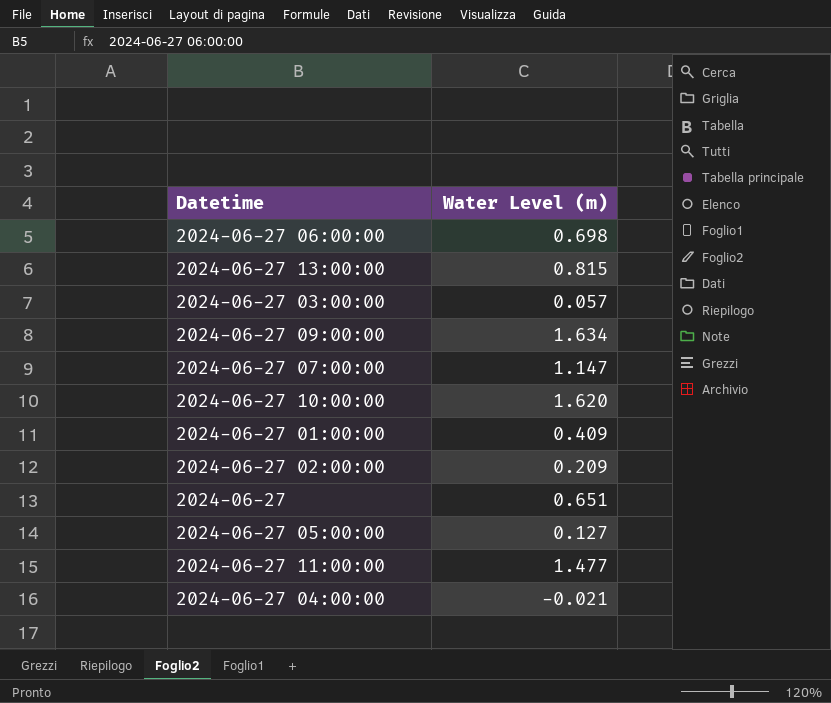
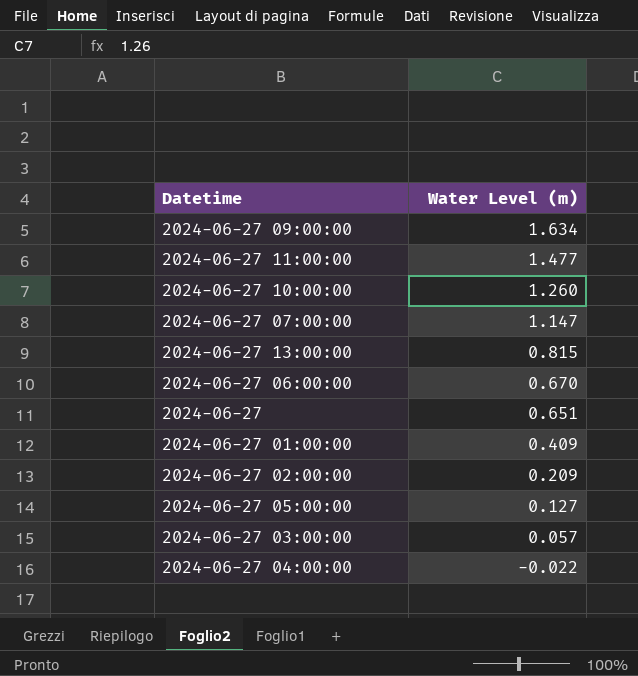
row order: none -> Water Level (m) descending
2024-06-27 10:00:00 | Water Level (m): 1.620 -> 1.260
2024-06-27 06:00:00 | Water Level (m): 0.698 -> 0.670
2024-06-27 04:00:00 | Water Level (m): -0.021 -> -0.022

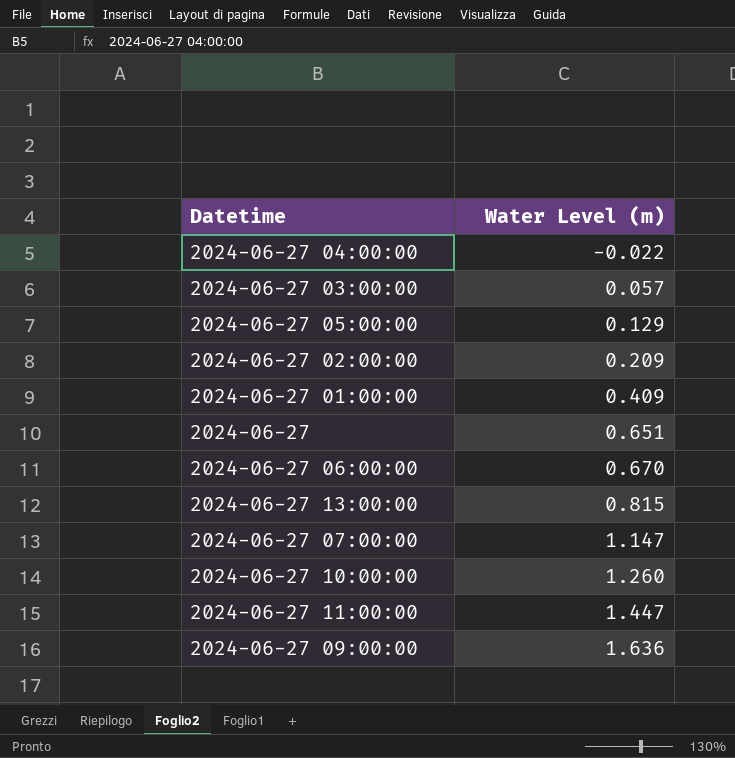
row order: Water Level (m) descending -> Water Level (m) ascending
2024-06-27 05:00:00 | Water Level (m): 0.127 -> 0.129
2024-06-27 11:00:00 | Water Level (m): 1.477 -> 1.447
2024-06-27 09:00:00 | Water Level (m): 1.634 -> 1.636

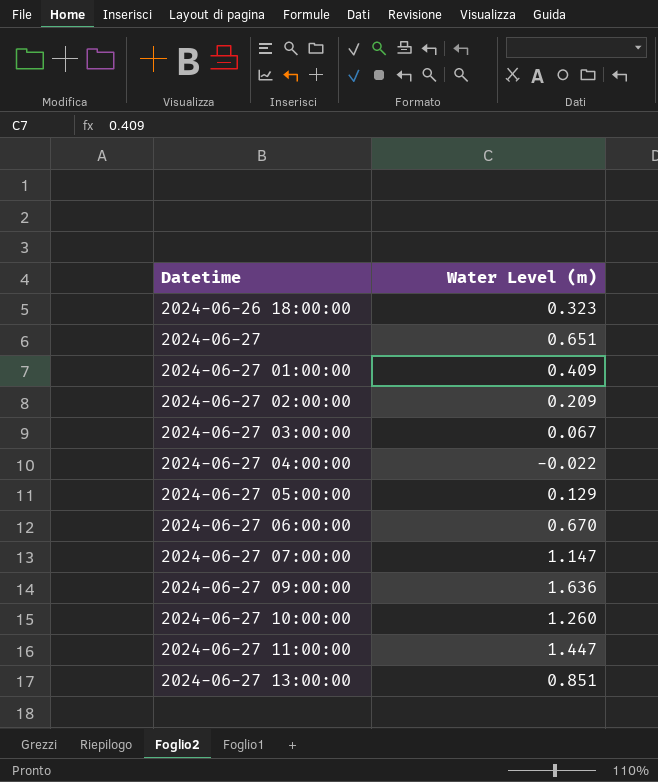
row order: Water Level (m) ascending -> Datetime ascending
row 2024-06-26 18:00:00: none -> 0.323
2024-06-27 03:00:00 | Water Level (m): 0.057 -> 0.067
2024-06-27 13:00:00 | Water Level (m): 0.815 -> 0.851

